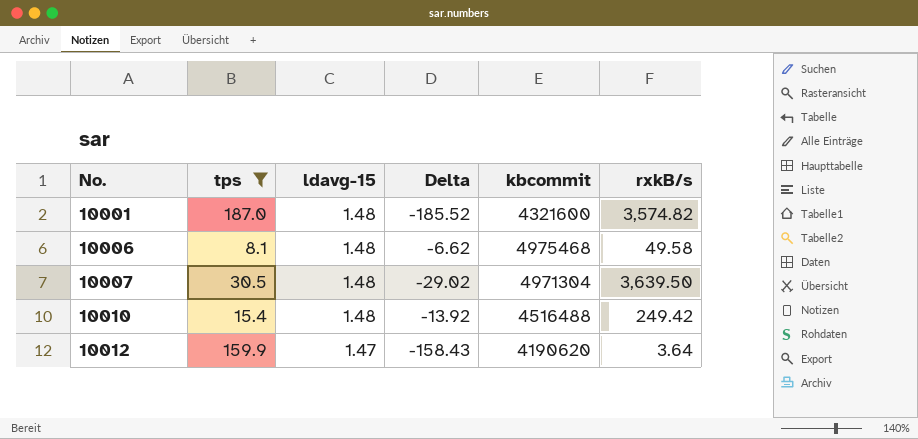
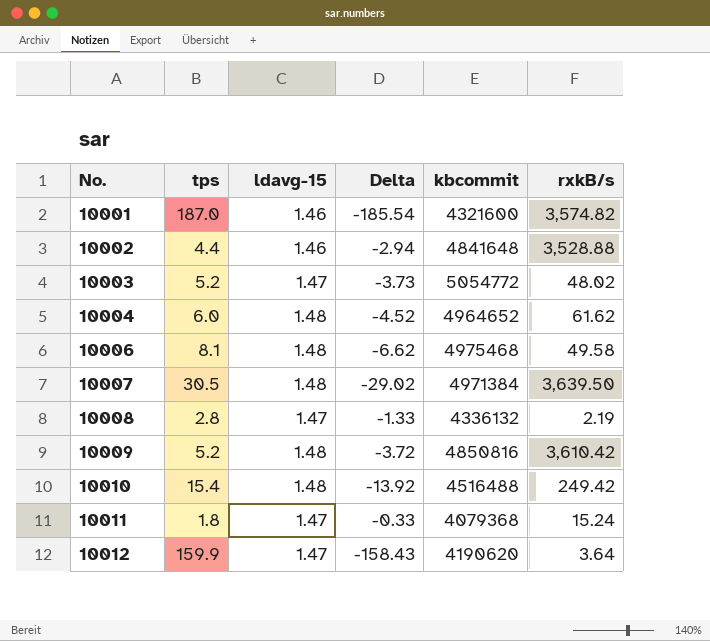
filter: tps >= 8.1 -> none
10001 | ldavg-15: 1.48 -> 1.46
10001 | Delta: -185.52 -> -185.54
10007 | kbcommit: 4971304 -> 4971384

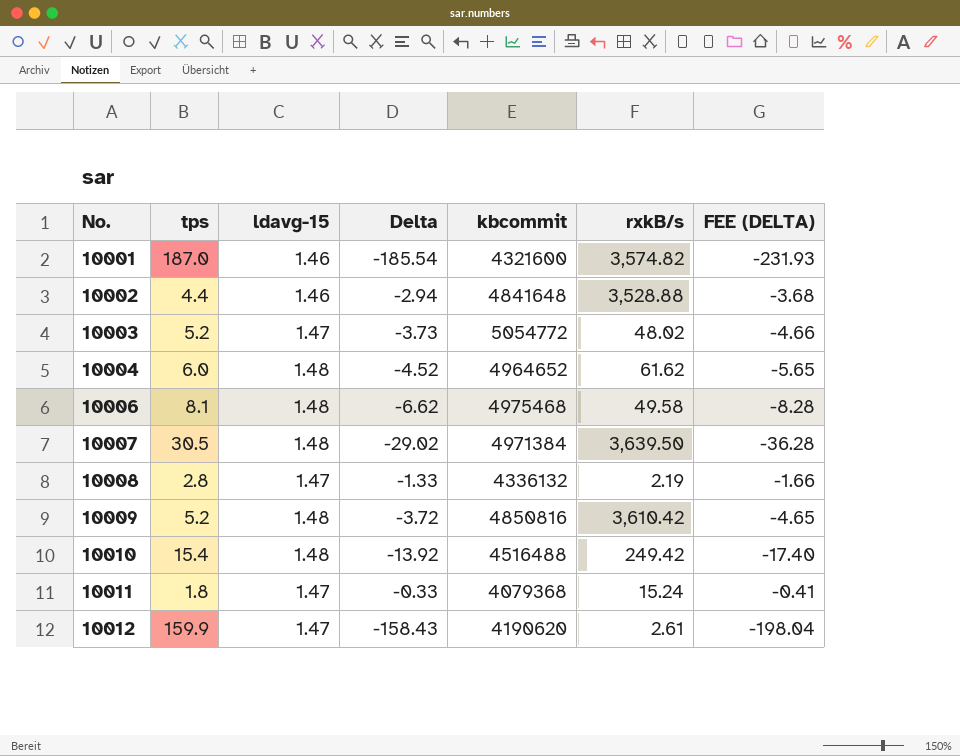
column FEE (DELTA) | formula: none -> [Delta] * 1.25
10012 | rxkB/s: 3.64 -> 2.61

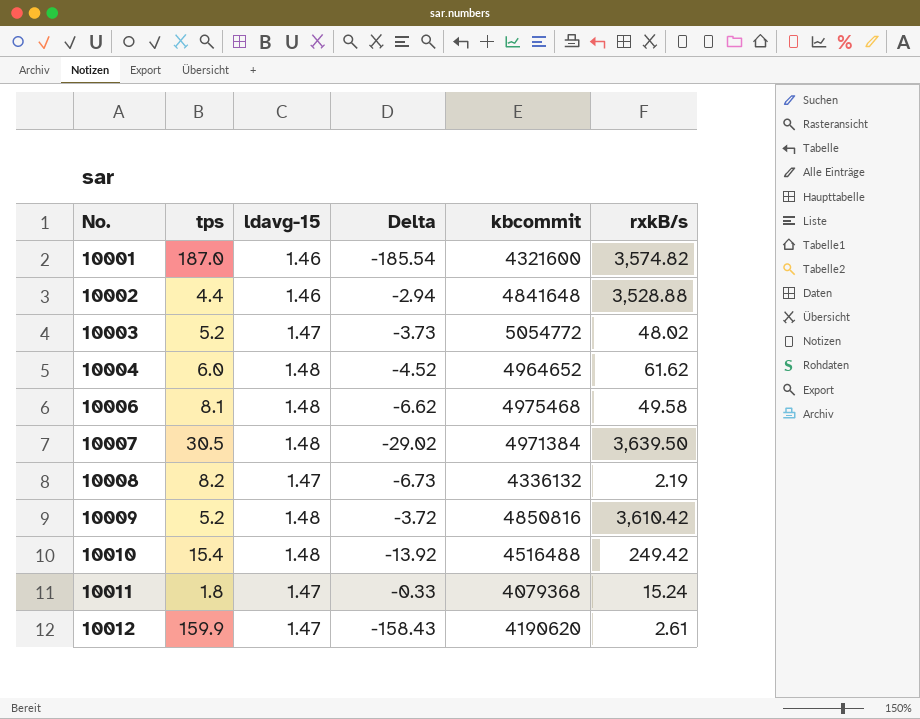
column FEE (DELTA) | formula: [Delta] * 1.25 -> none
10008 | tps: 2.8 -> 8.2
10008 | Delta: -1.33 -> -6.73

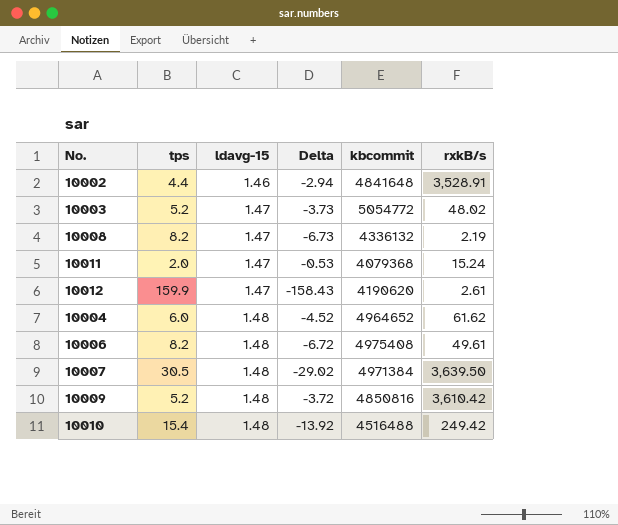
row order: No. ascending -> ldavg-15 ascending
row 10001: 187.0 | 1.46 | -185.54 | 4321600 | 3,574.82 -> none
10002 | rxkB/s: 3,528.88 -> 3,528.91
10011 | tps: 1.8 -> 2.0
10011 | Delta: -0.33 -> -0.53
10006 | tps: 8.1 -> 8.2
10006 | Delta: -6.62 -> -6.72
10006 | kbcommit: 4975468 -> 4975408
10006 | rxkB/s: 49.58 -> 49.61

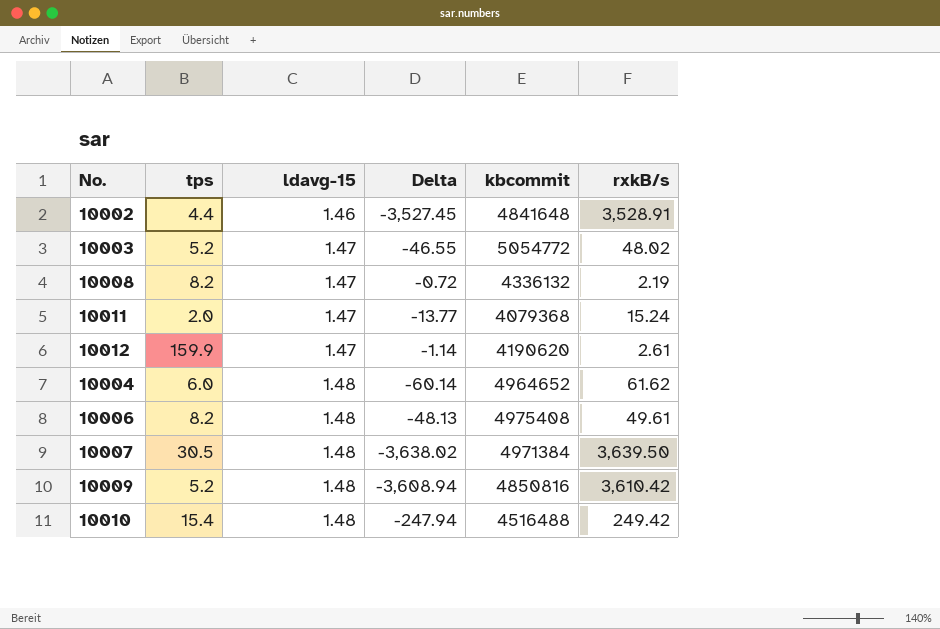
column Delta | formula: [ldavg-15] - [tps] -> [ldavg-15] - [rxkB/s]

